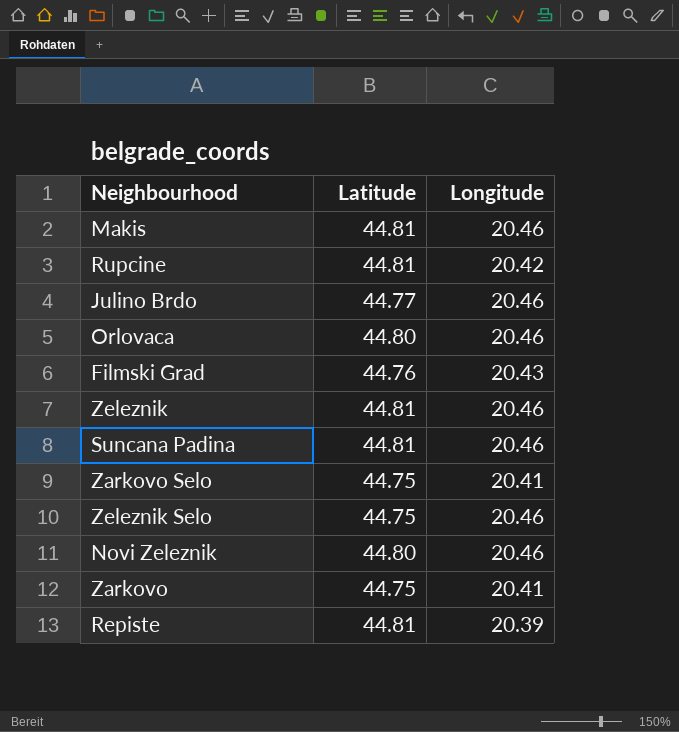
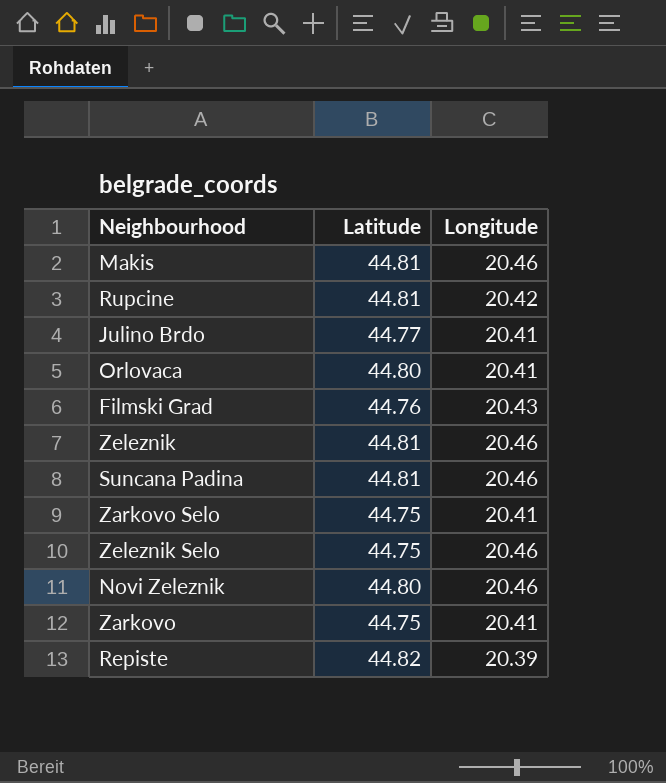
Julino Brdo | Longitude: 20.46 -> 20.41
Orlovaca | Longitude: 20.46 -> 20.41
Repiste | Latitude: 44.81 -> 44.82

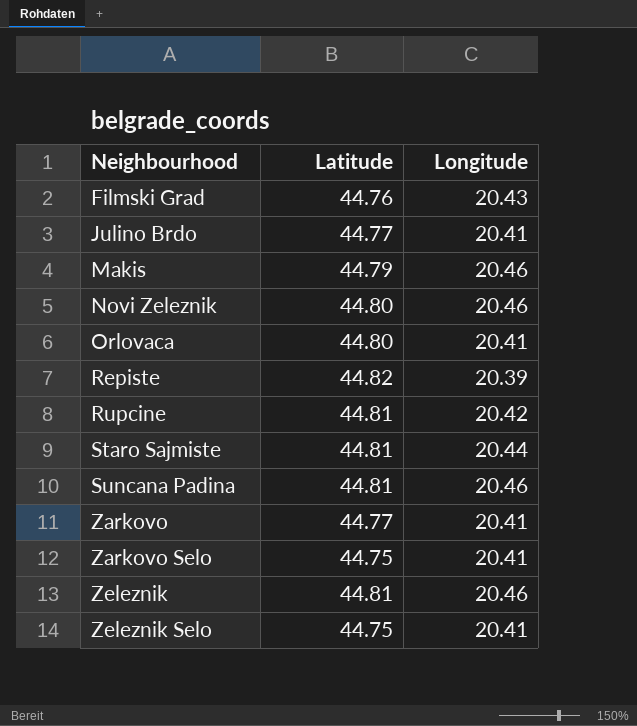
row order: none -> Neighbourhood ascending
Makis | Latitude: 44.81 -> 44.79
row Staro Sajmiste: none -> 44.81 | 20.44
Zarkovo | Latitude: 44.75 -> 44.77
Zeleznik Selo | Longitude: 20.46 -> 20.41

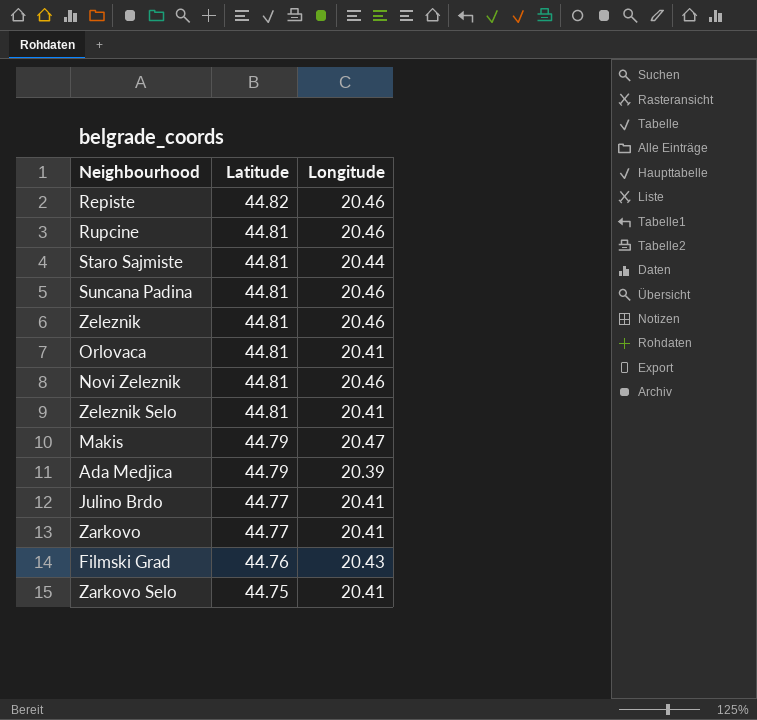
row order: Neighbourhood ascending -> Latitude descending
Repiste | Longitude: 20.39 -> 20.46
Rupcine | Longitude: 20.42 -> 20.46
Orlovaca | Latitude: 44.80 -> 44.81
Novi Zeleznik | Latitude: 44.80 -> 44.81
Zeleznik Selo | Latitude: 44.75 -> 44.81
Makis | Longitude: 20.46 -> 20.47
row Ada Medjica: none -> 44.79 | 20.39

